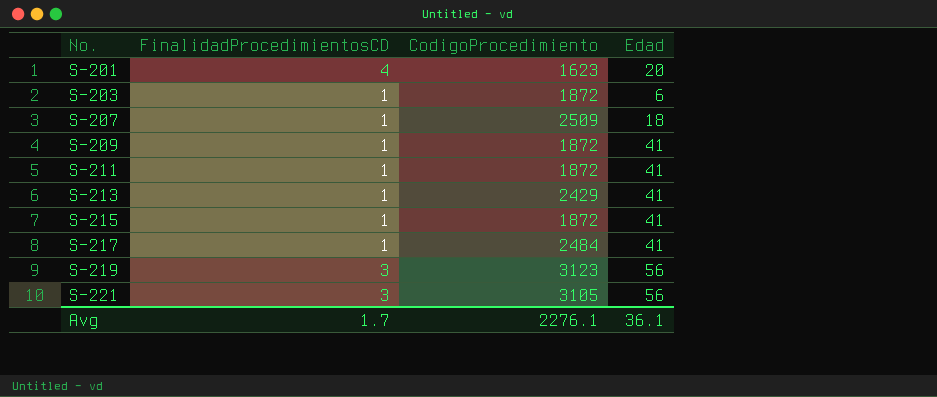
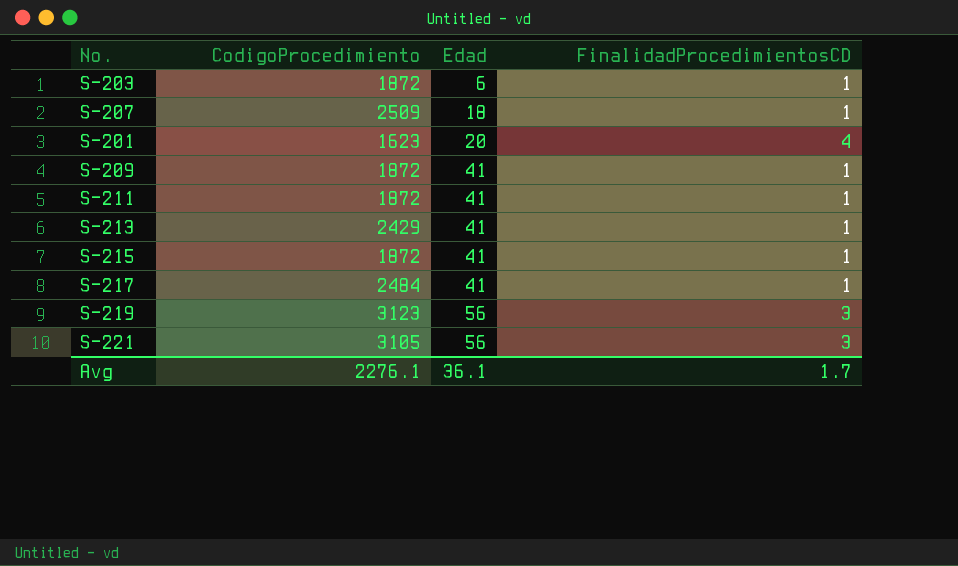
row order: No. ascending -> Edad ascending
column FinalidadProcedimientosCD | position: 2 -> 4

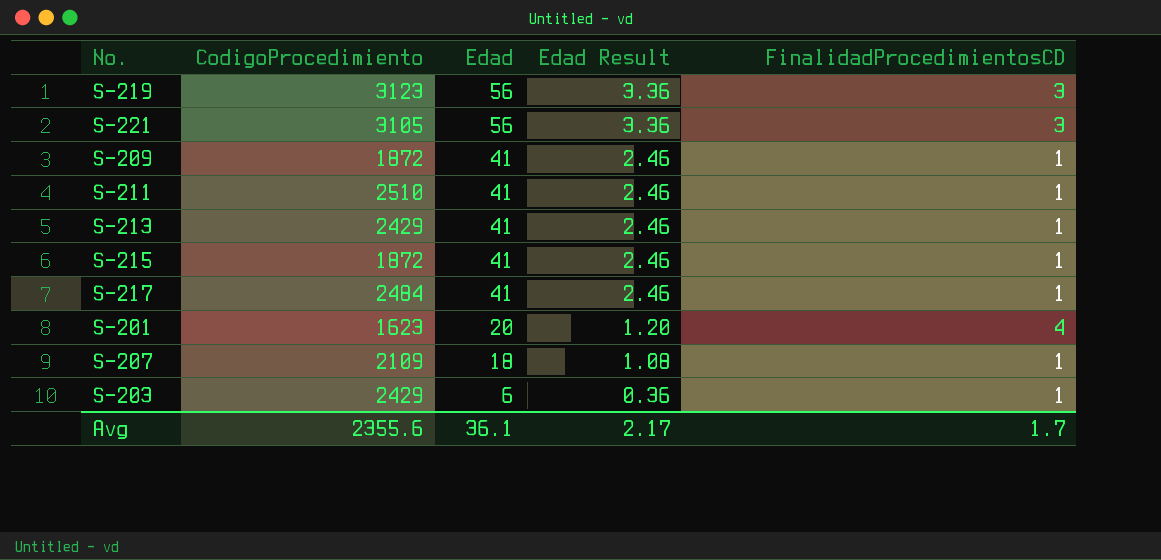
row order: Edad ascending -> Edad descending
column Edad Result | formula: none -> [Edad] * 0.06
S-211 | CodigoProcedimiento: 1872 -> 2510
S-207 | CodigoProcedimiento: 2509 -> 2109
S-203 | CodigoProcedimiento: 1872 -> 2429
Avg | CodigoProcedimiento: 2276.1 -> 2355.6

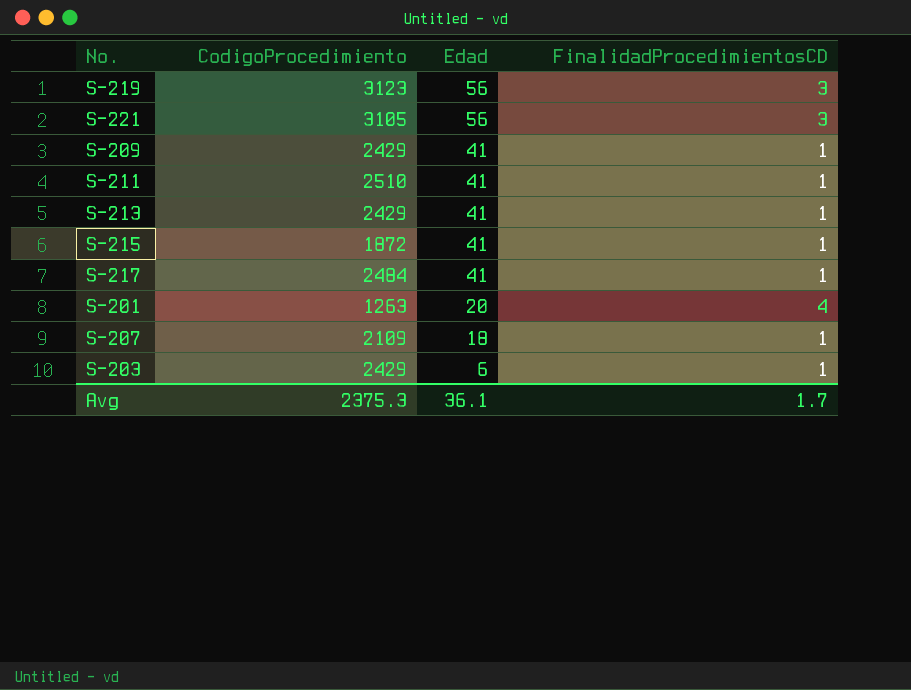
column Edad Result | formula: [Edad] * 0.06 -> none
S-209 | CodigoProcedimiento: 1872 -> 2429
S-201 | CodigoProcedimiento: 1623 -> 1263
Avg | CodigoProcedimiento: 2355.6 -> 2375.3

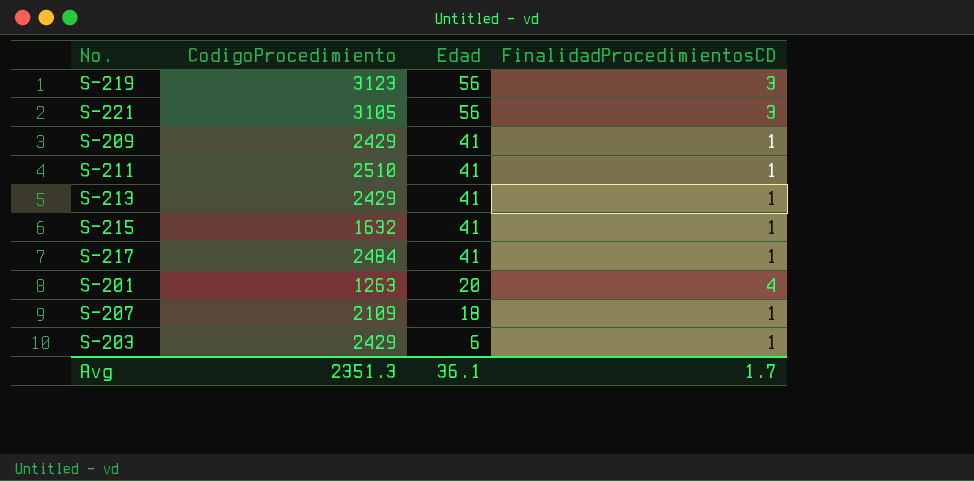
S-215 | CodigoProcedimiento: 1872 -> 1632
Avg | CodigoProcedimiento: 2375.3 -> 2351.3

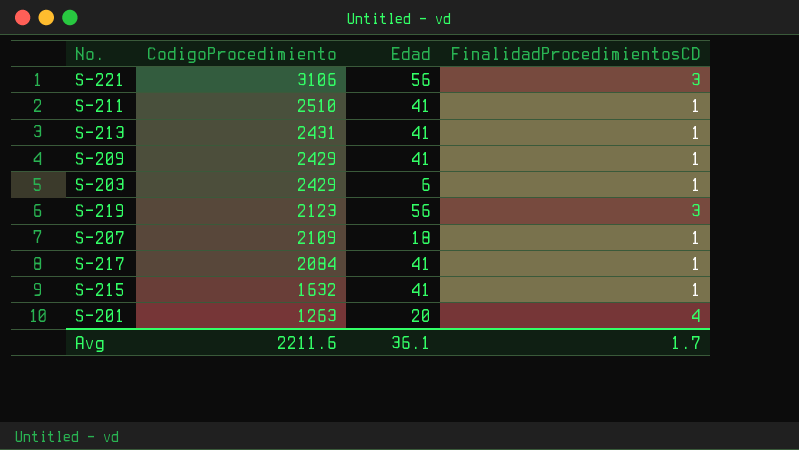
row order: Edad descending -> CodigoProcedimiento descending
S-221 | CodigoProcedimiento: 3105 -> 3106
S-213 | CodigoProcedimiento: 2429 -> 2431
S-219 | CodigoProcedimiento: 3123 -> 2123
S-217 | CodigoProcedimiento: 2484 -> 2084
Avg | CodigoProcedimiento: 2351.3 -> 2211.6

